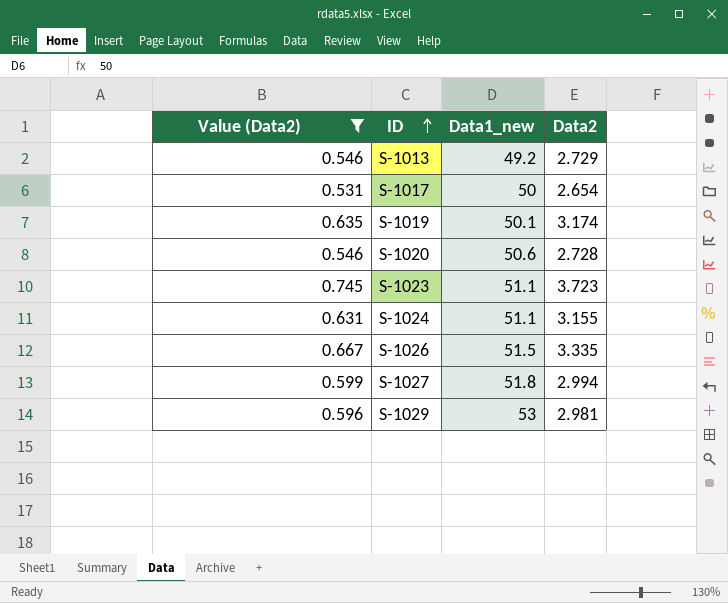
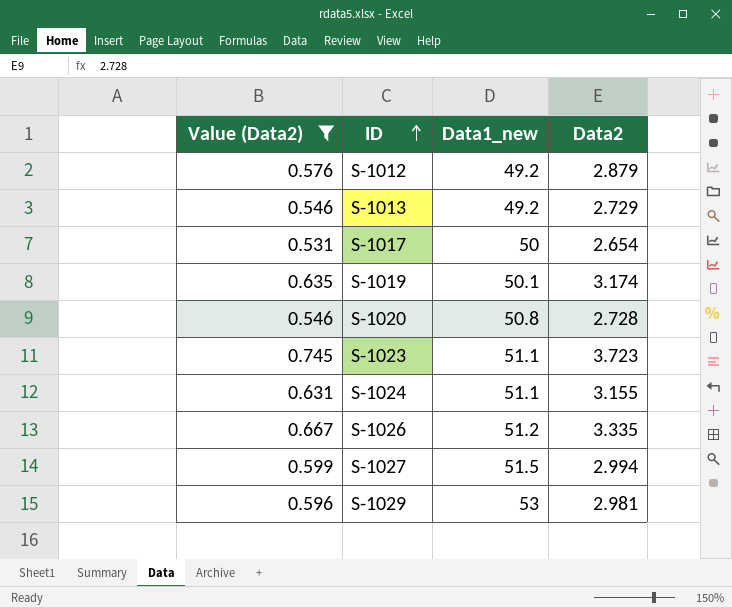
row S-1012: none -> 0.576 | 49.2 | 2.879
S-1020 | Data1_new: 50.6 -> 50.8
S-1026 | Data1_new: 51.5 -> 51.2
S-1027 | Data1_new: 51.8 -> 51.5

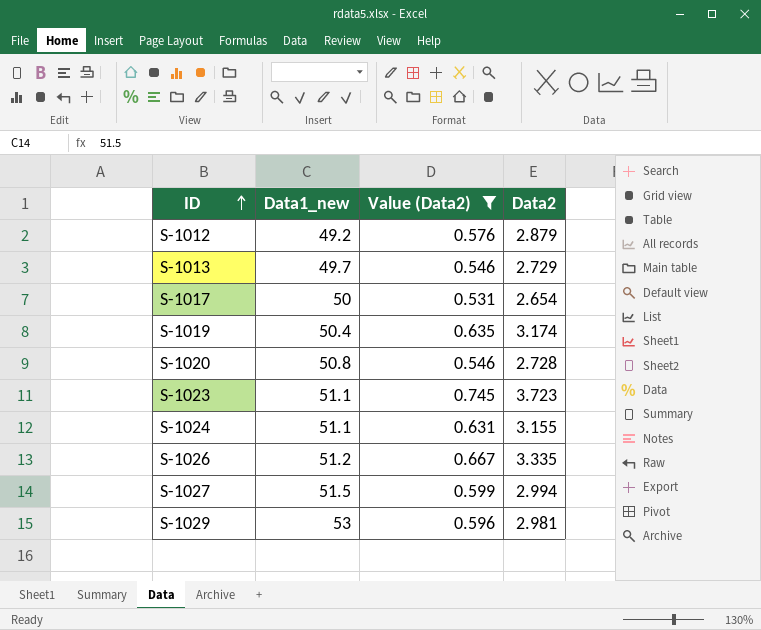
column Value (Data2) | position: 1 -> 3
S-1013 | Data1_new: 49.2 -> 49.7
S-1019 | Data1_new: 50.1 -> 50.4

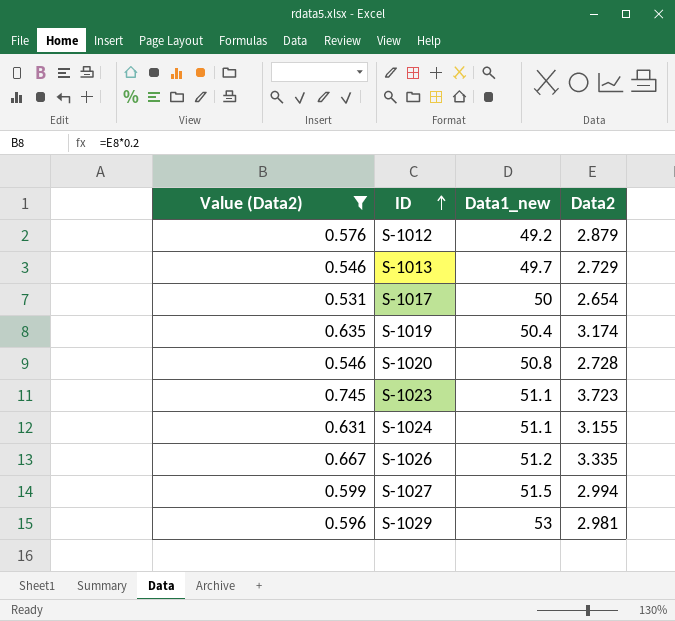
column Value (Data2) | position: 3 -> 1

